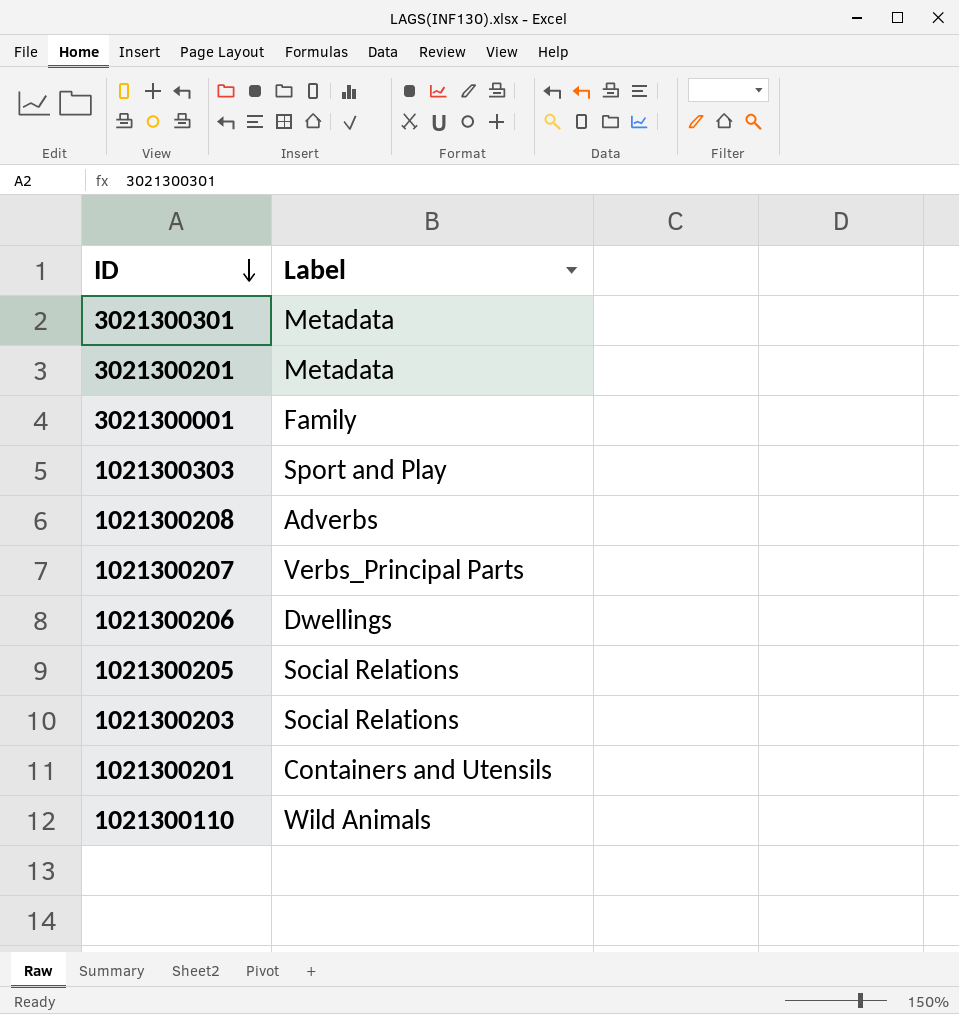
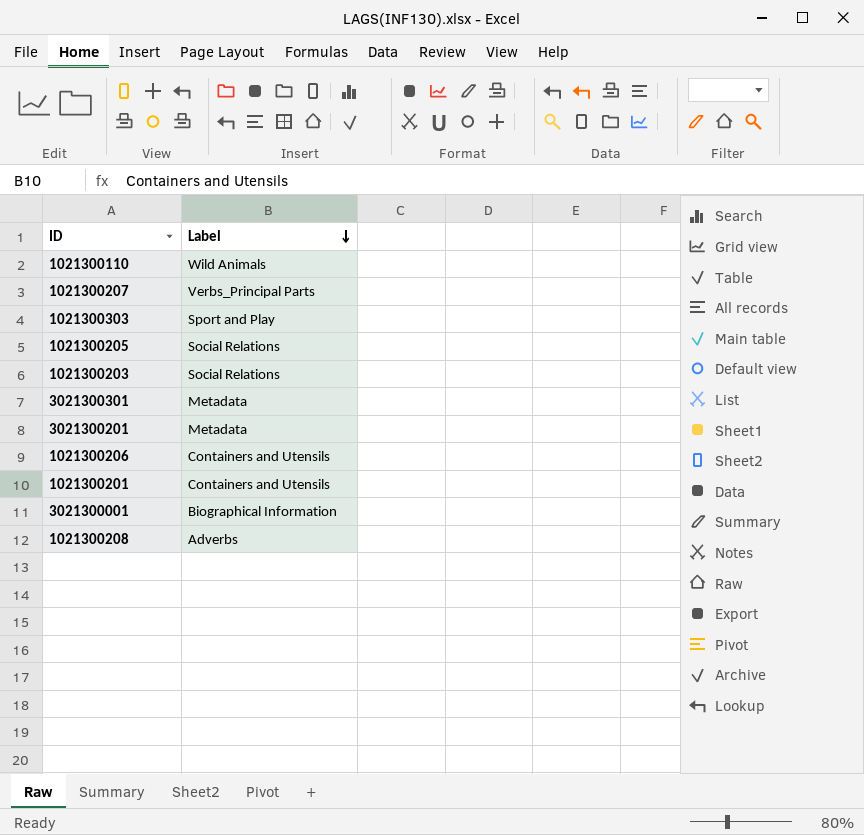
row order: ID descending -> Label descending
1021300206 | Label: Dwellings -> Containers and Utensils
3021300001 | Label: Family -> Biographical Information

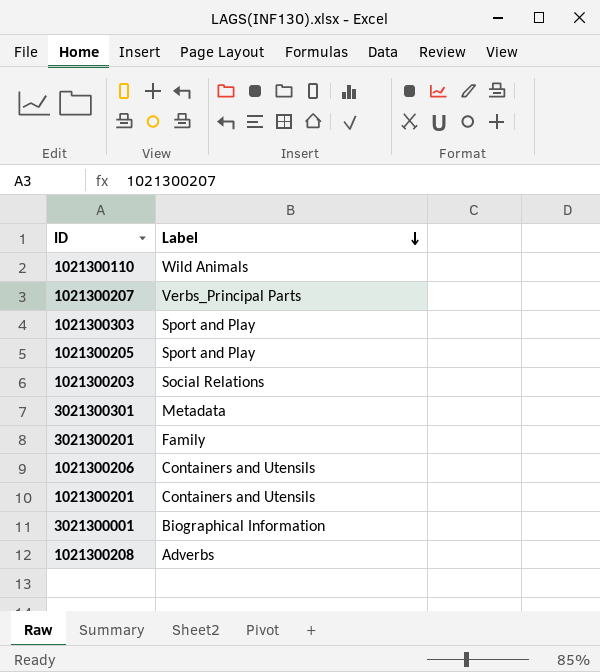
1021300205 | Label: Social Relations -> Sport and Play
3021300201 | Label: Metadata -> Family

